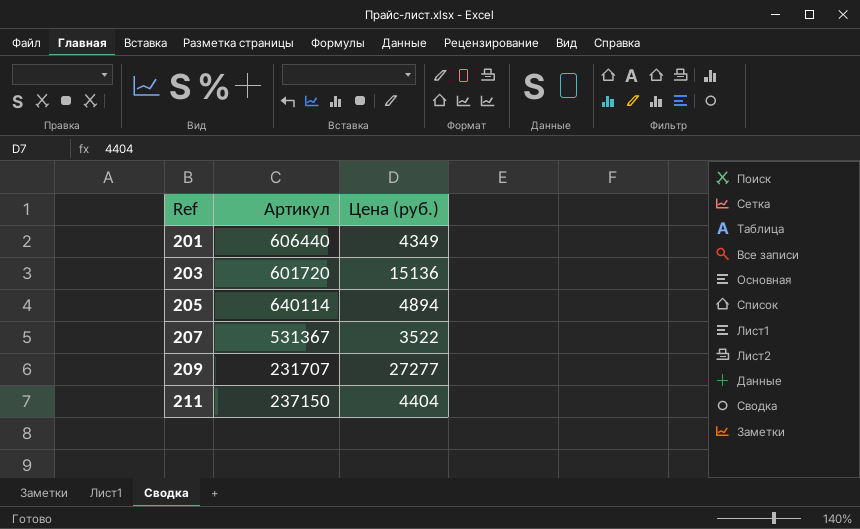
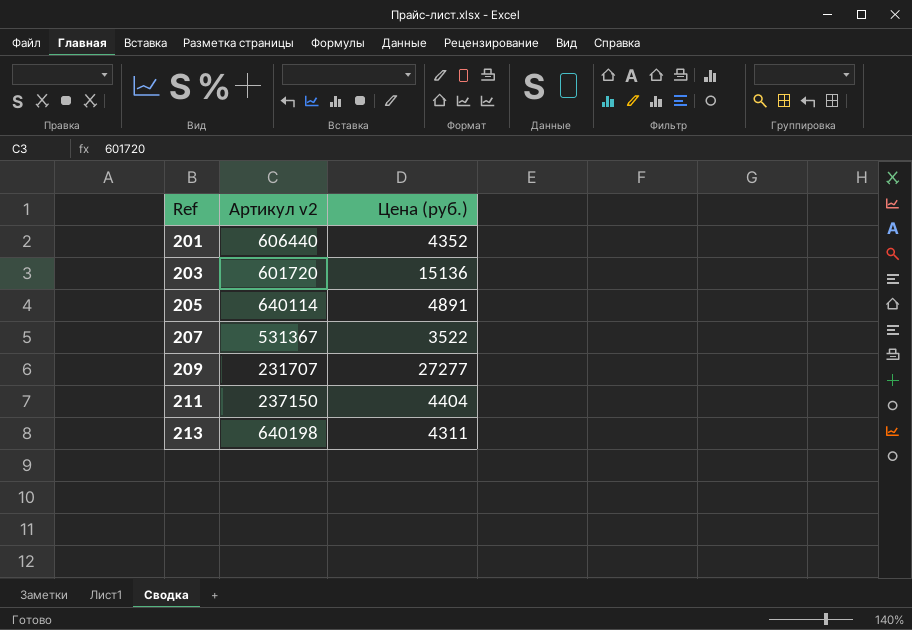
column name: Артикул -> Артикул v2
201 | Цена (руб.): 4349 -> 4352
205 | Цена (руб.): 4894 -> 4891
row 213: none -> 640198 | 4311

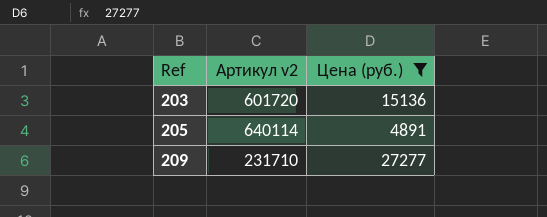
filter: none -> Цена (руб.) >= 4891
209 | Артикул v2: 231707 -> 231710

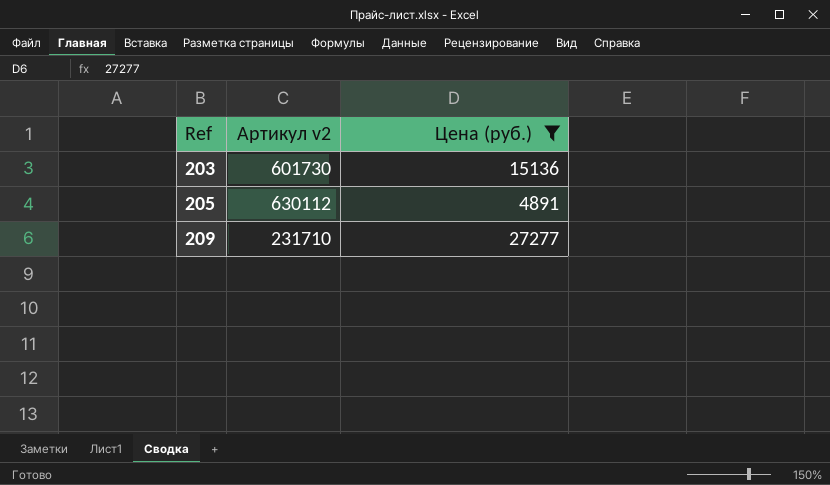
203 | Артикул v2: 601720 -> 601730
205 | Артикул v2: 640114 -> 630112

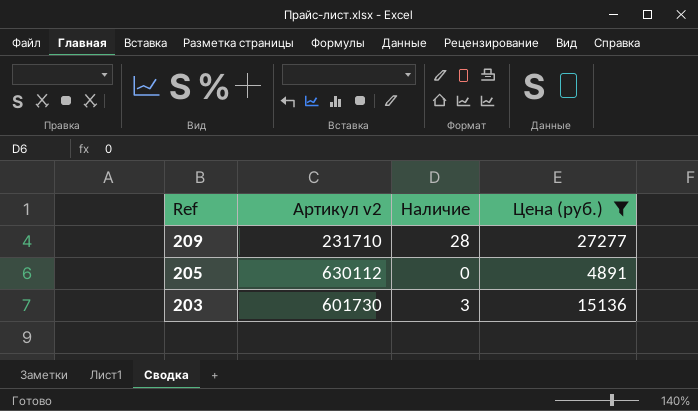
row order: Ref ascending -> Ref descending
column Наличие | position: none -> 3

